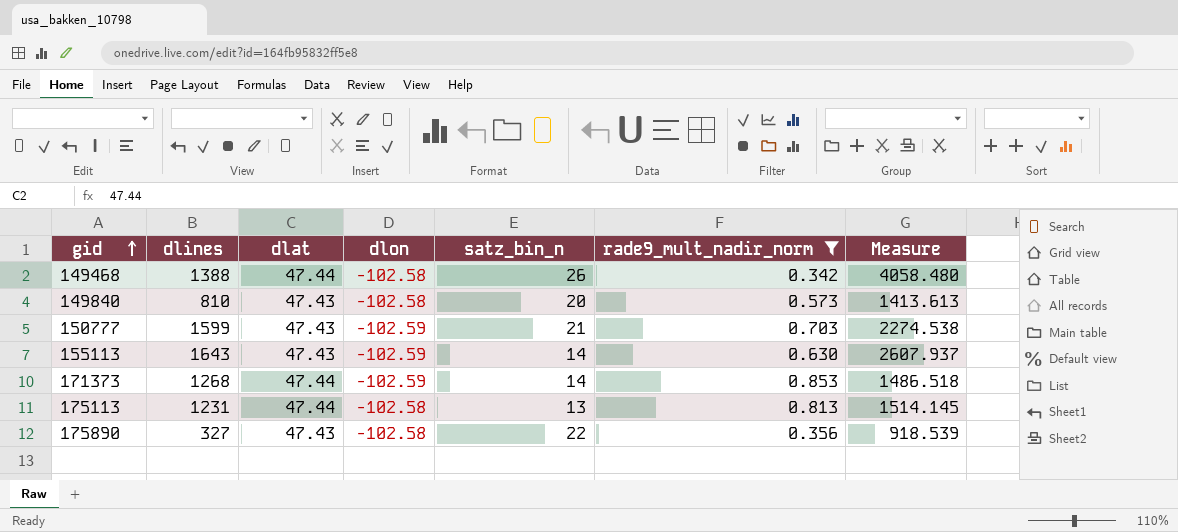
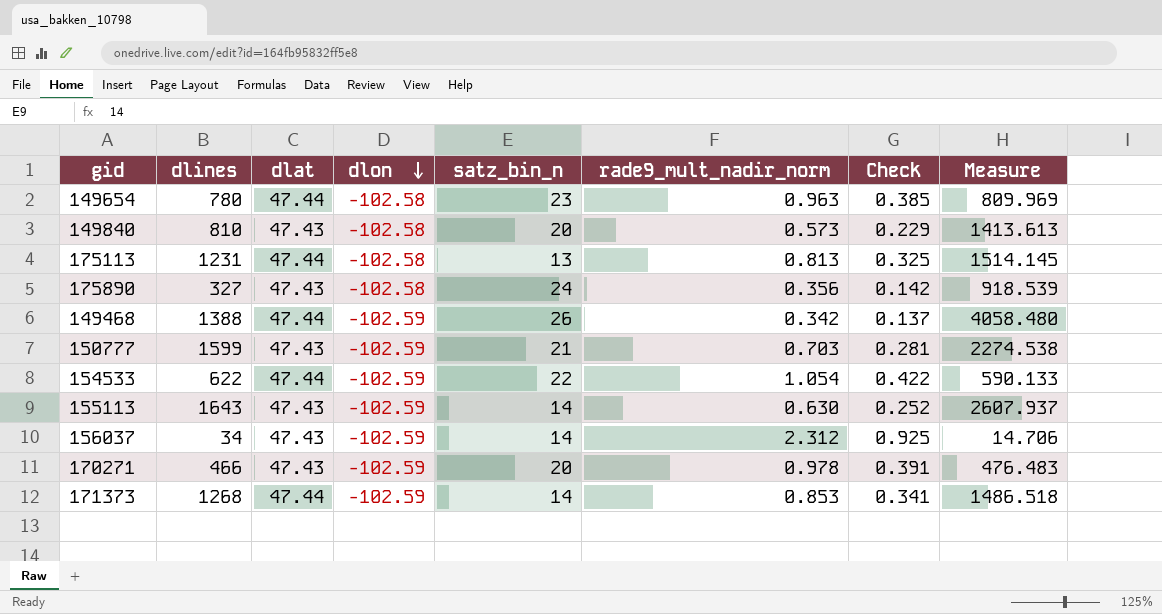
filter: rade9_mult_nadir_norm <= 0.853 -> none
row order: gid ascending -> dlon descending
column Check | formula: none -> [rade9_mult_nadir_norm] * 0.4
175890 | satz_bin_n: 22 -> 24
149468 | dlon: -102.58 -> -102.59

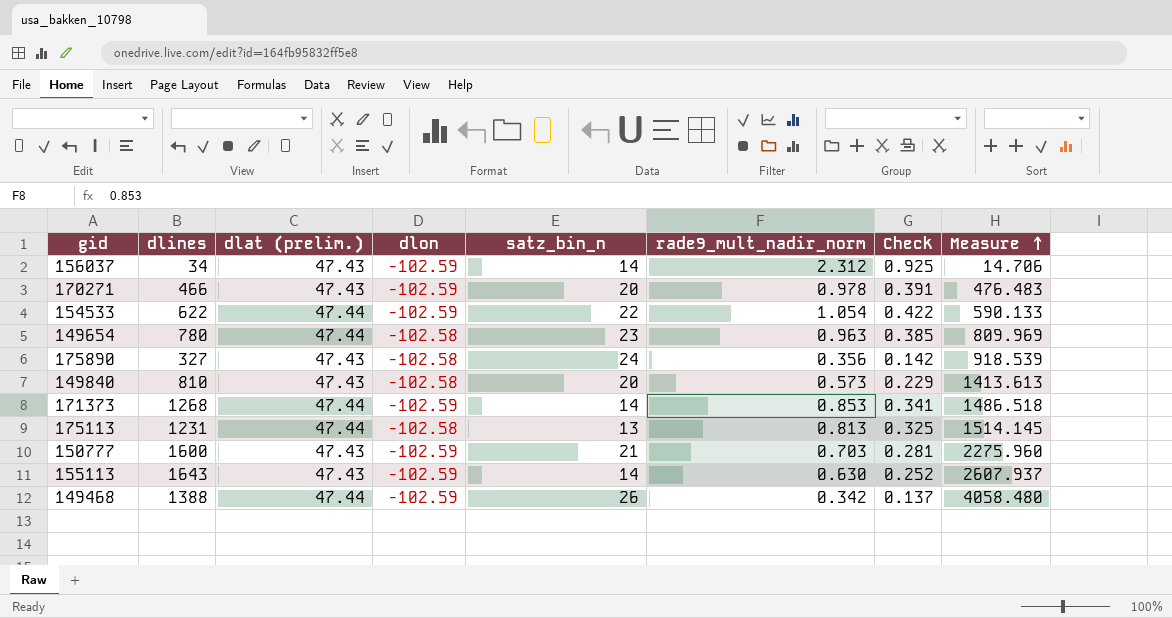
row order: dlon descending -> Measure ascending
column name: dlat -> dlat (prelim.)
150777 | dlines: 1599 -> 1600
150777 | Measure: 2274.538 -> 2275.960

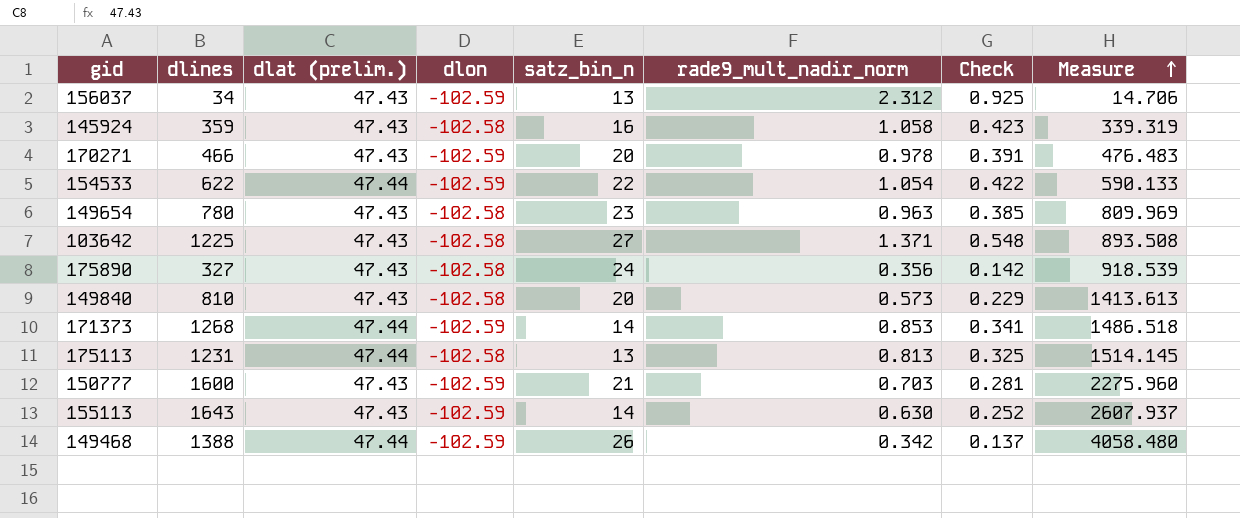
156037 | satz_bin_n: 14 -> 13
row 145924: none -> 359 | 47.43 | -102.58 | 16 | 1.058 | 0.423 | 339.319
149654 | dlat (prelim.): 47.44 -> 47.43
row 103642: none -> 1225 | 47.43 | -102.58 | 27 | 1.371 | 0.548 | 893.508

